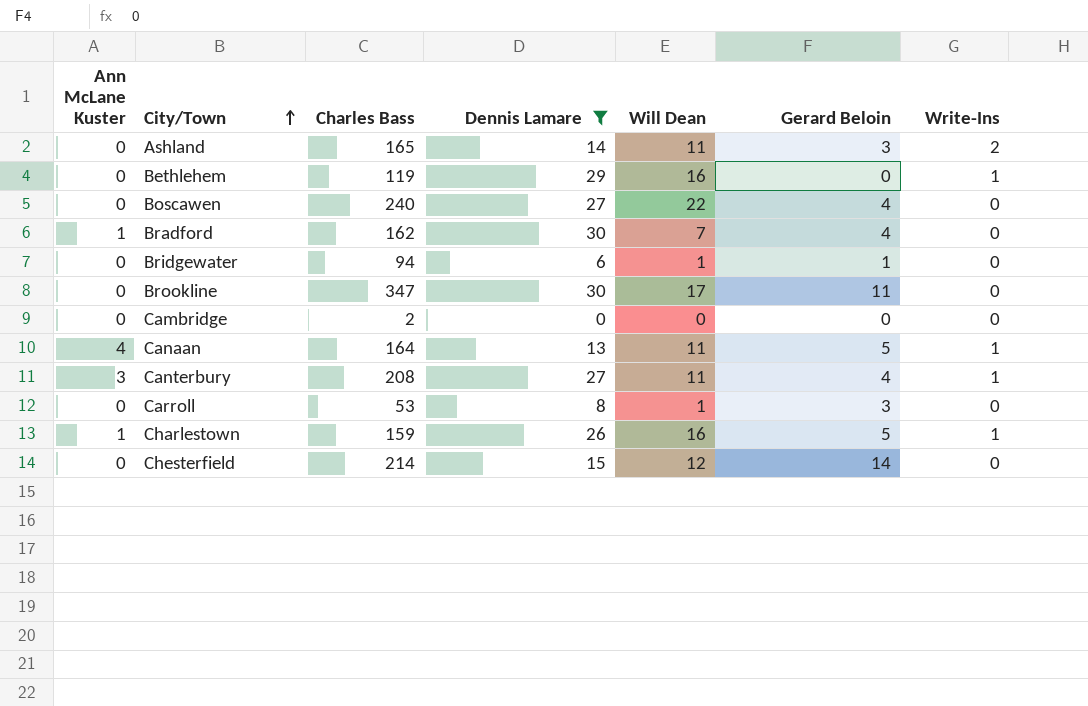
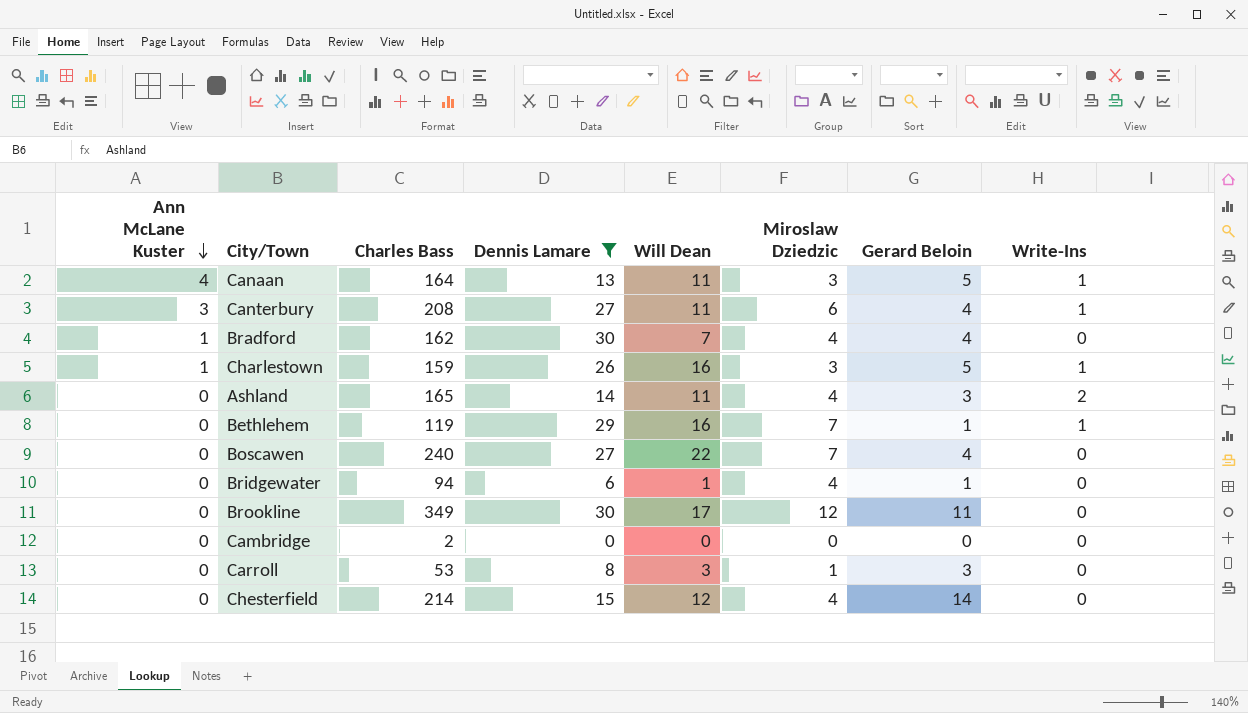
row order: City/Town ascending -> Ann McLane Kuster descending
column Miroslaw Dziedzic | position: none -> 6
Bethlehem | Gerard Beloin: 0 -> 1
Brookline | Charles Bass: 347 -> 349
Carroll | Will Dean: 1 -> 3

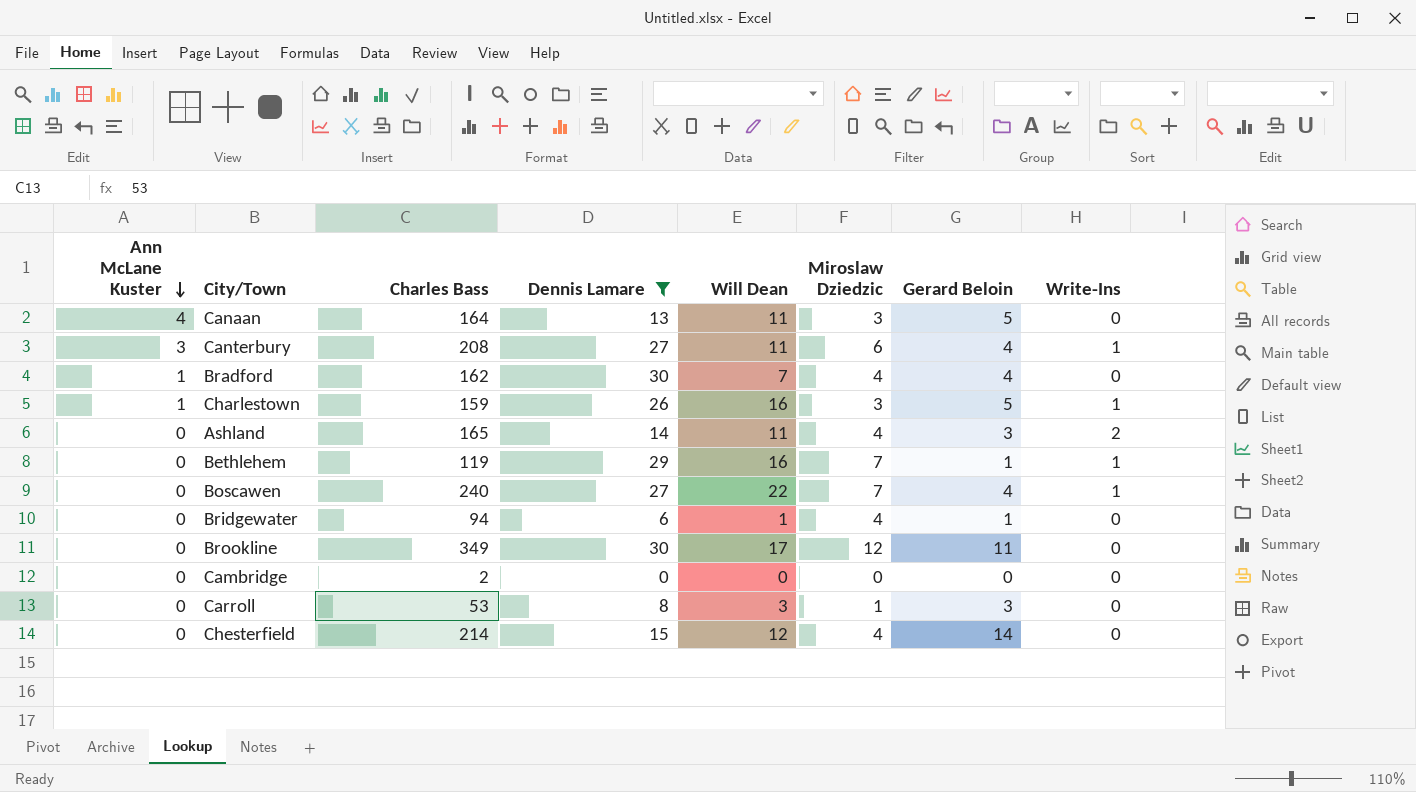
Canaan | Write-Ins: 1 -> 0
Boscawen | Write-Ins: 0 -> 1

